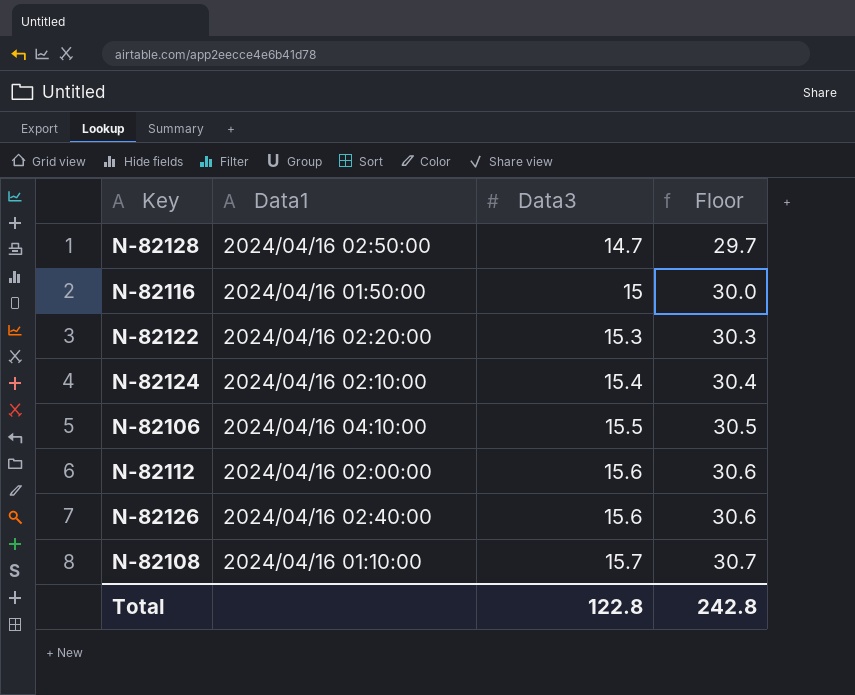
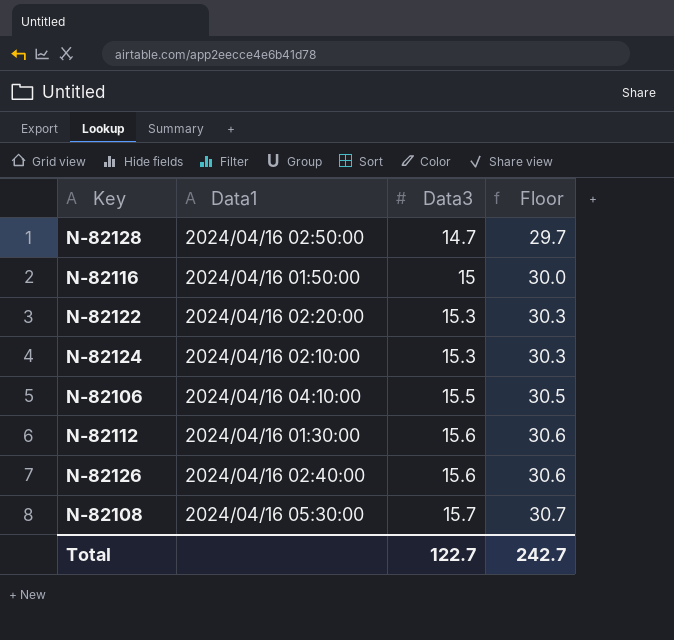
N-82124 | Data3: 15.4 -> 15.3
N-82124 | Floor: 30.4 -> 30.3
N-82112 | Data1: 2024/04/16 02:00:00 -> 2024/04/16 01:30:00
N-82108 | Data1: 2024/04/16 01:10:00 -> 2024/04/16 05:30:00
Total | Data3: 122.8 -> 122.7
Total | Floor: 242.8 -> 242.7

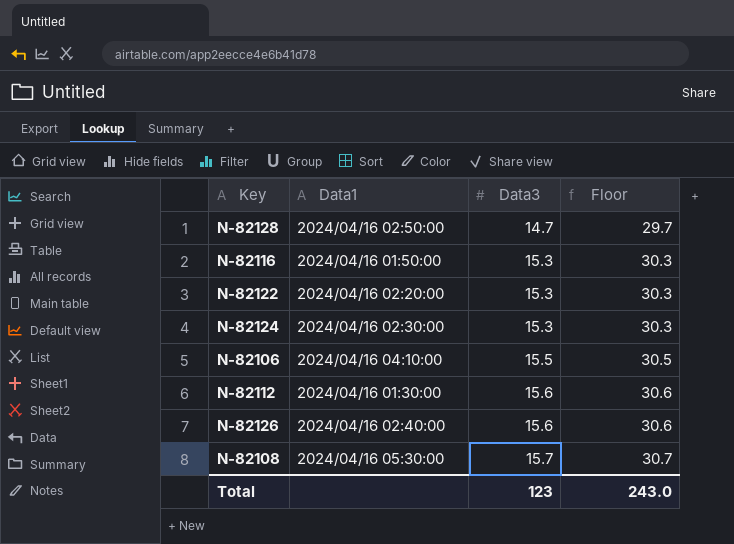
N-82116 | Data3: 15 -> 15.3
N-82116 | Floor: 30.0 -> 30.3
N-82124 | Data1: 2024/04/16 02:10:00 -> 2024/04/16 02:30:00
Total | Data3: 122.7 -> 123
Total | Floor: 242.7 -> 243.0

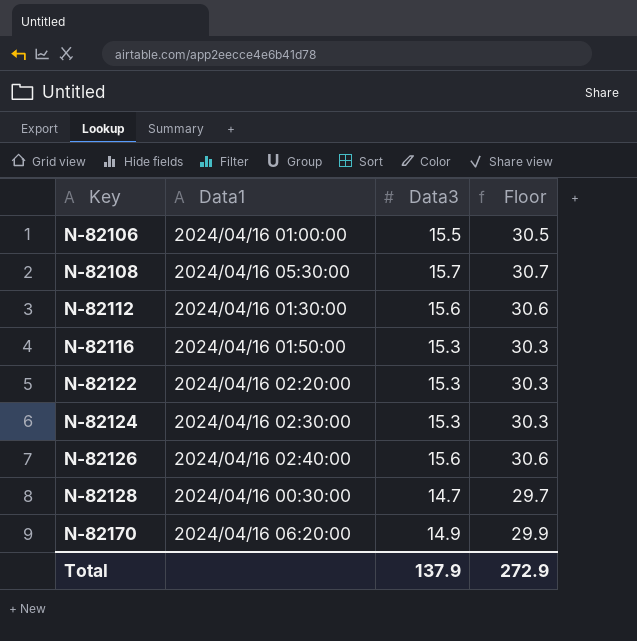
row order: Data3 ascending -> Key ascending
N-82106 | Data1: 2024/04/16 04:10:00 -> 2024/04/16 01:00:00
N-82128 | Data1: 2024/04/16 02:50:00 -> 2024/04/16 00:30:00
row N-82170: none -> 2024/04/16 06:20:00 | 14.9 | 29.9
Total | Data3: 123 -> 137.9
Total | Floor: 243.0 -> 272.9

